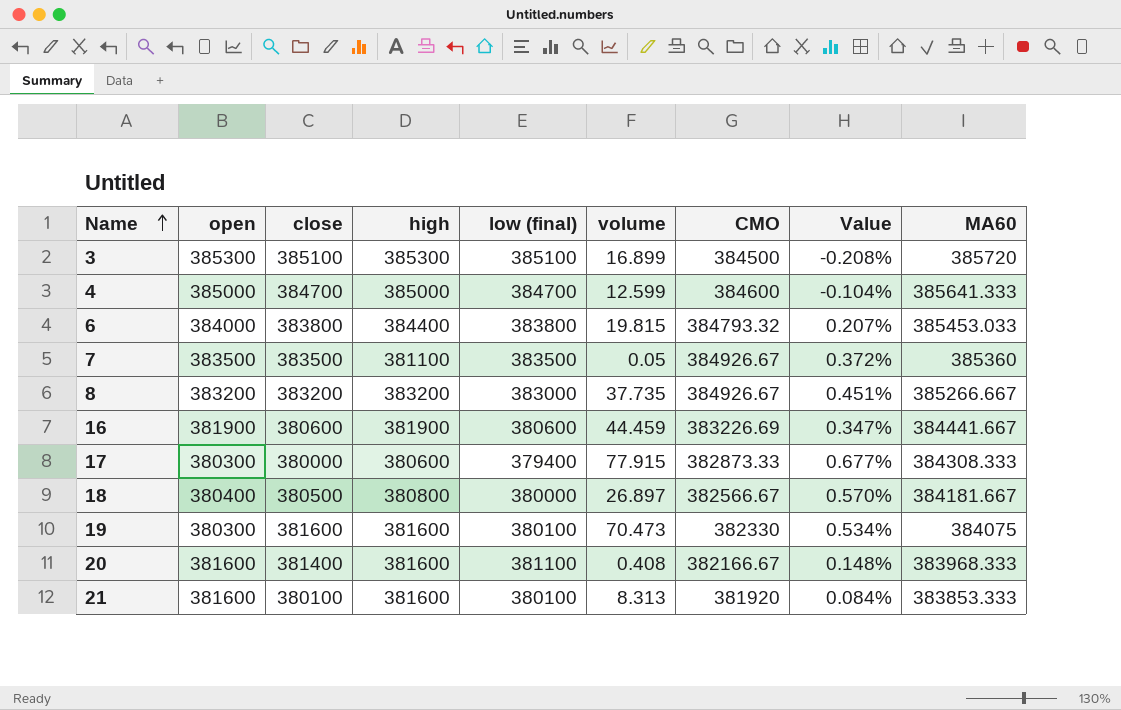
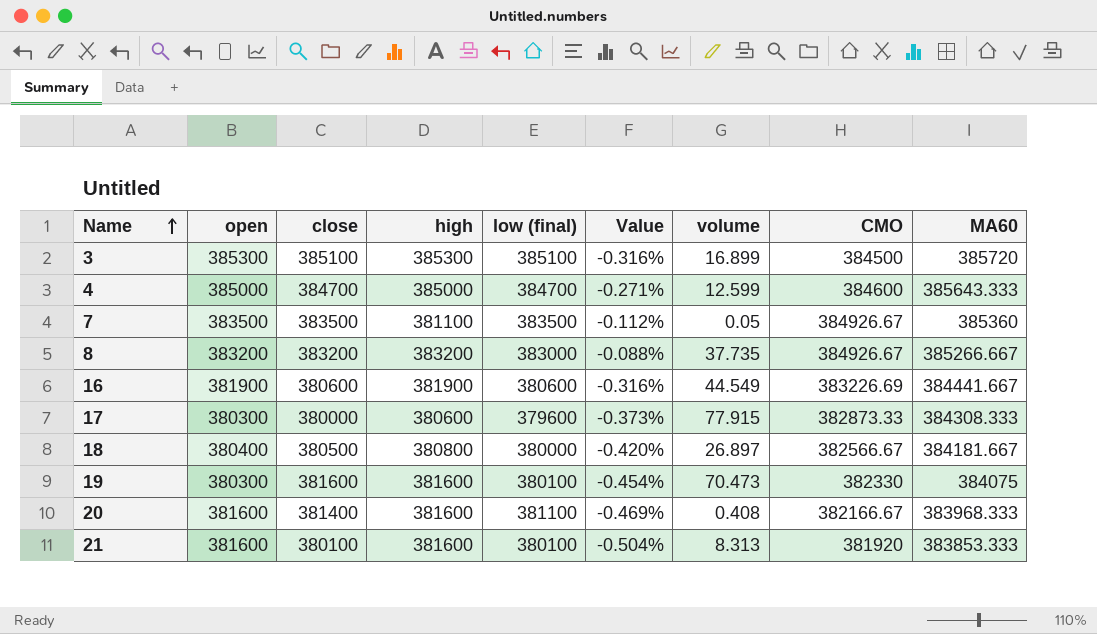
column Value | formula: ([CMO] - [open]) / [open] -> ([CMO] - [MA60]) / [MA60]
column Value | position: 8 -> 6
row 6: 384000 | 383800 | 384400 | 383800 | 19.815 | 384793.32 | 0.207% | 385453.033 -> none
4 | MA60: 385641.333 -> 385643.333
16 | volume: 44.459 -> 44.549
17 | low (final): 379400 -> 379600

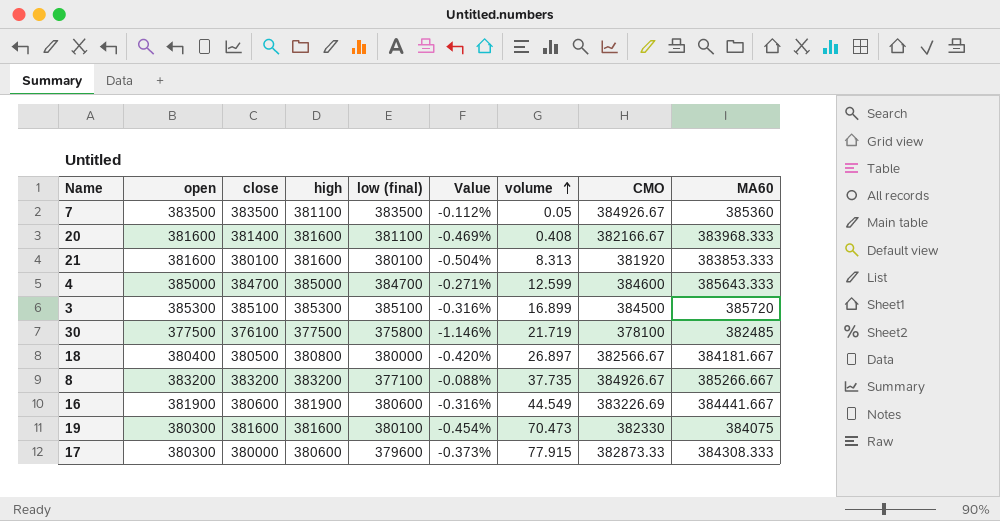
row order: Name ascending -> volume ascending
row 30: none -> 377500 | 376100 | 377500 | 375800 | -1.146% | 21.719 | 378100 | 382485
8 | low (final): 383000 -> 377100

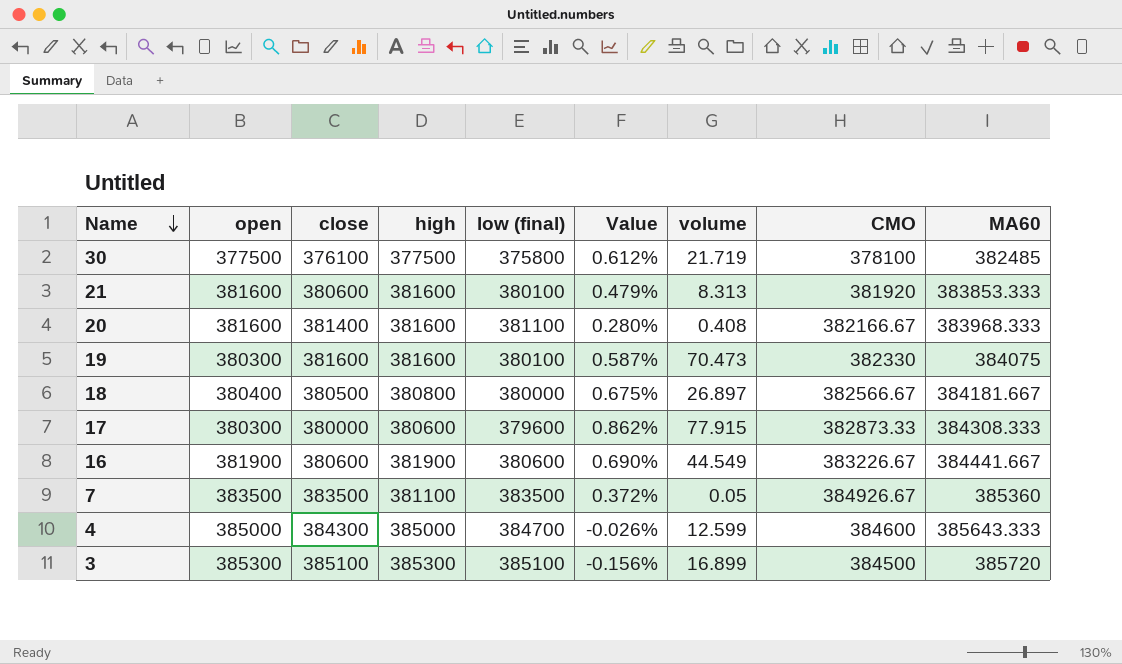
row order: volume ascending -> Name descending
column Value | formula: ([CMO] - [MA60]) / [MA60] -> ([CMO] - [low (final)]) / [low (final)]
row 8: 383200 | 383200 | 383200 | 377100 | -0.088% | 37.735 | 384926.67 | 385266.667 -> none
21 | close: 380100 -> 380600
16 | CMO: 383226.69 -> 383226.67
4 | close: 384700 -> 384300

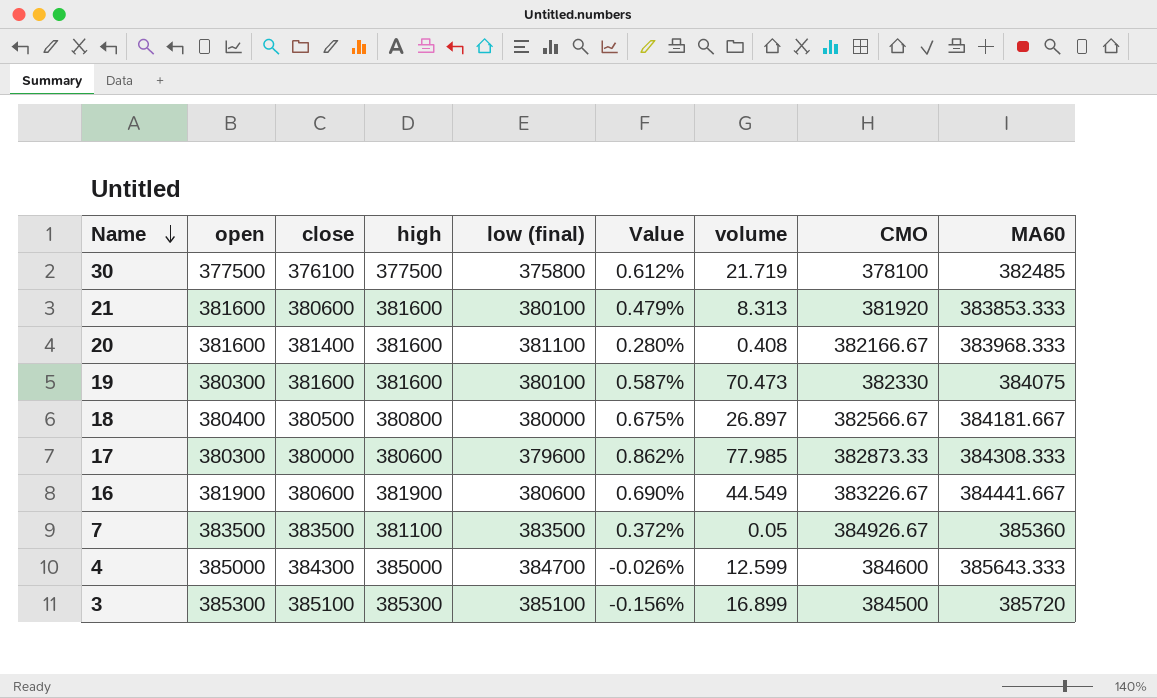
17 | volume: 77.915 -> 77.985

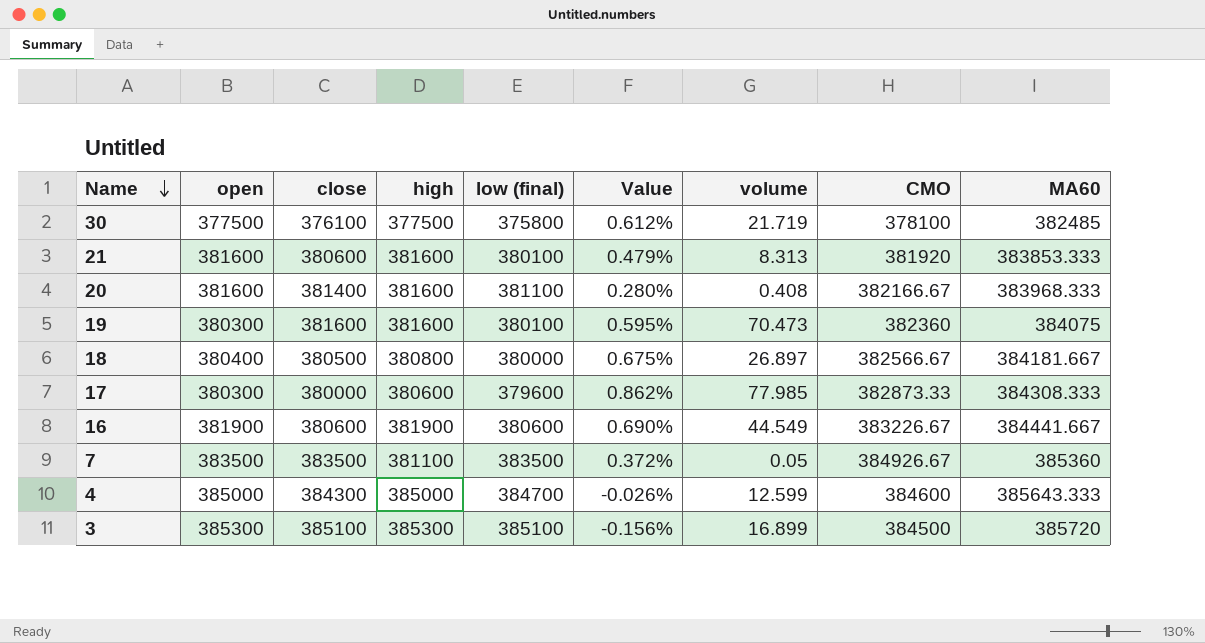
19 | Value: 0.587% -> 0.595%
19 | CMO: 382330 -> 382360

